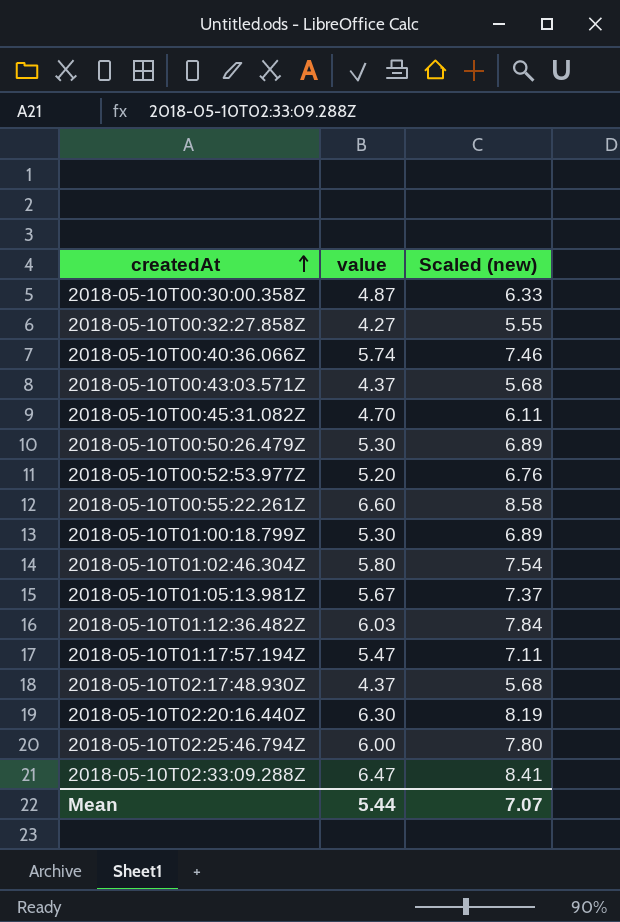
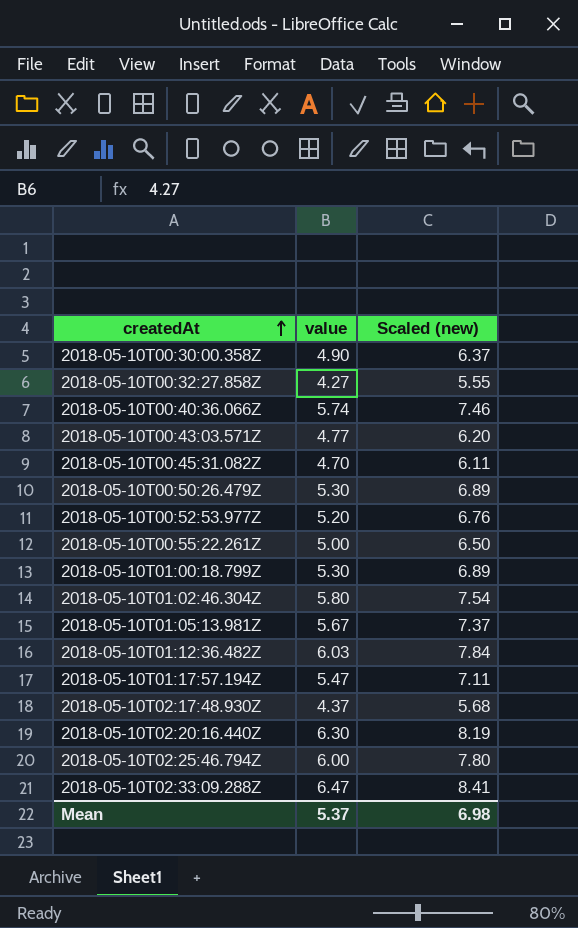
2018-05-10T00:30:00.358Z | value: 4.87 -> 4.90
2018-05-10T00:30:00.358Z | Scaled (new): 6.33 -> 6.37
2018-05-10T00:43:03.571Z | value: 4.37 -> 4.77
2018-05-10T00:43:03.571Z | Scaled (new): 5.68 -> 6.20
2018-05-10T00:55:22.261Z | value: 6.60 -> 5.00
2018-05-10T00:55:22.261Z | Scaled (new): 8.58 -> 6.50
Mean | value: 5.44 -> 5.37
Mean | Scaled (new): 7.07 -> 6.98

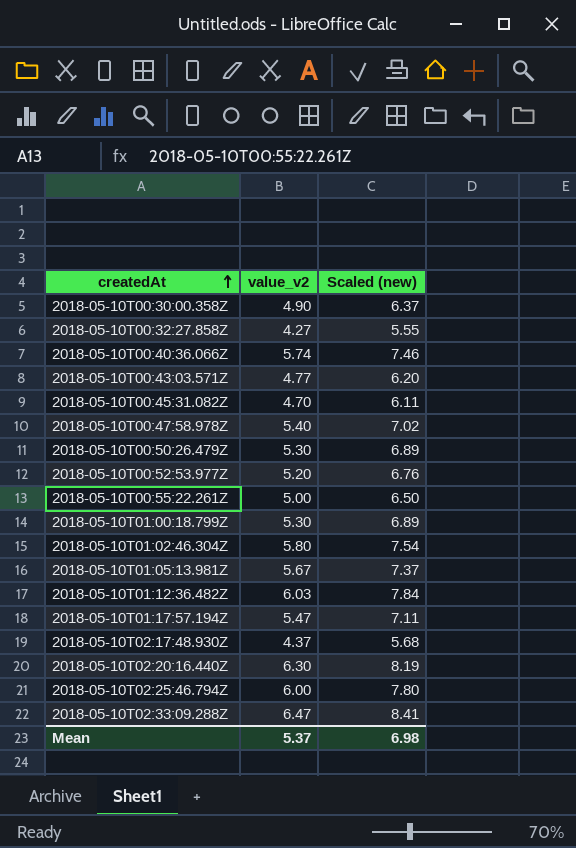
column name: value -> value_v2
row 2018-05-10T00:47:58.978Z: none -> 5.40 | 7.02

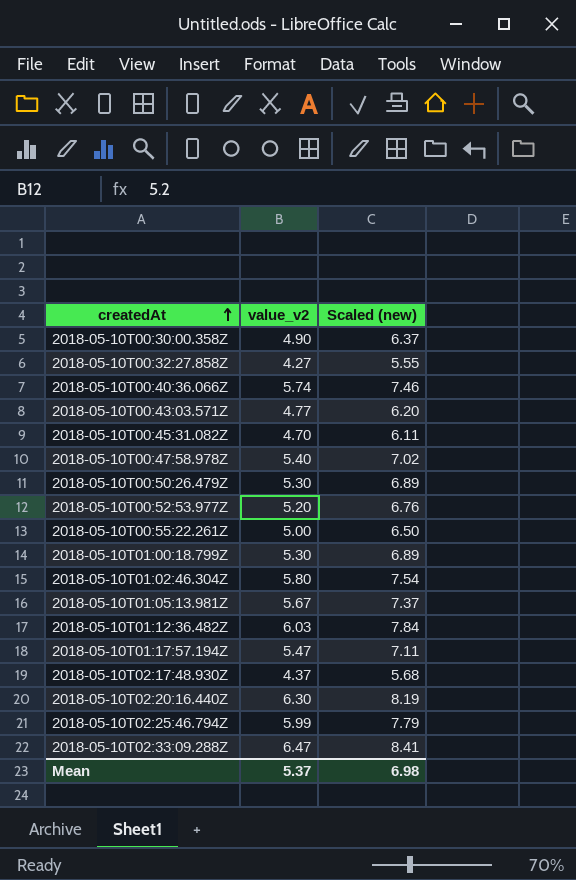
2018-05-10T02:25:46.794Z | value_v2: 6.00 -> 5.99
2018-05-10T02:25:46.794Z | Scaled (new): 7.80 -> 7.79

